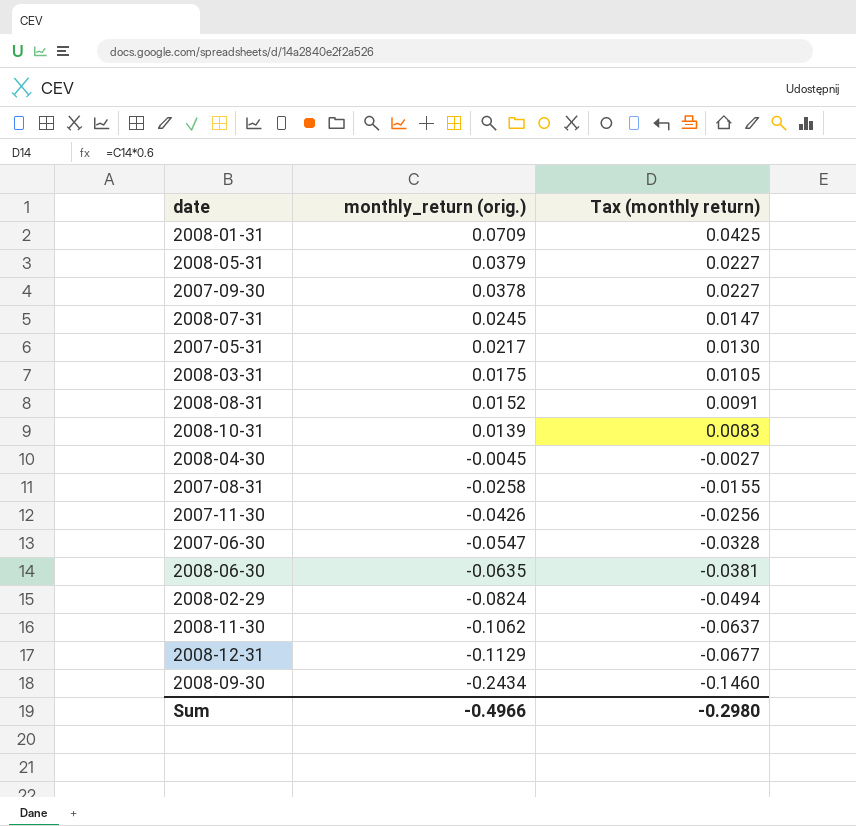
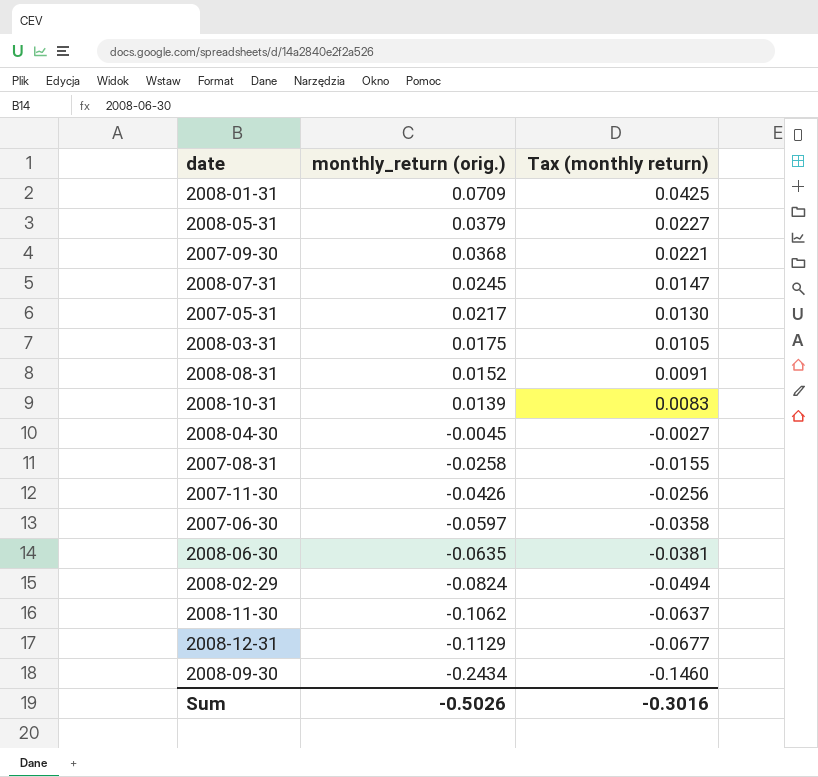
2007-09-30 | monthly_return (orig.): 0.0378 -> 0.0368
2007-09-30 | Tax (monthly return): 0.0227 -> 0.0221
2007-06-30 | monthly_return (orig.): -0.0547 -> -0.0597
2007-06-30 | Tax (monthly return): -0.0328 -> -0.0358
Sum | monthly_return (orig.): -0.4966 -> -0.5026
Sum | Tax (monthly return): -0.2980 -> -0.3016

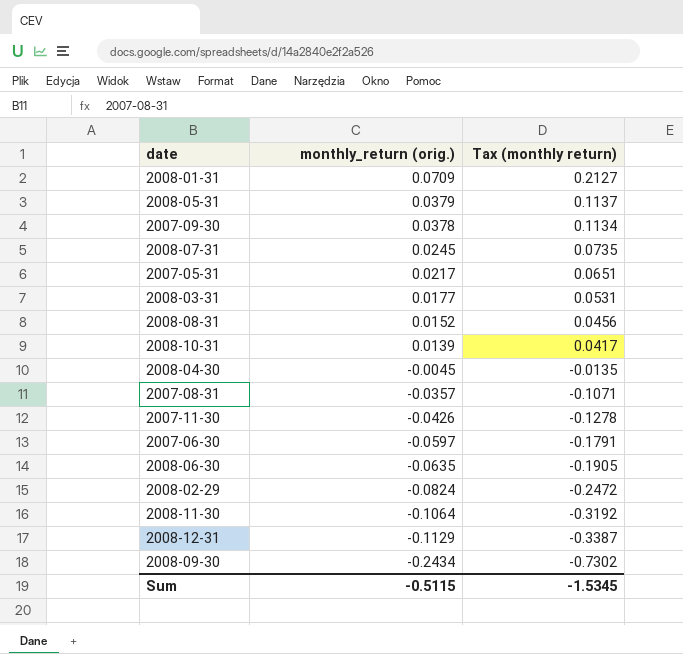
column Tax (monthly return) | formula: [monthly_return (orig.)] * 0.6 -> [monthly_return (orig.)] * 3
2007-09-30 | monthly_return (orig.): 0.0368 -> 0.0378
2008-03-31 | monthly_return (orig.): 0.0175 -> 0.0177
2007-08-31 | monthly_return (orig.): -0.0258 -> -0.0357
2008-11-30 | monthly_return (orig.): -0.1062 -> -0.1064
Sum | monthly_return (orig.): -0.5026 -> -0.5115
Sum | Tax (monthly return): -0.3016 -> -1.5345

